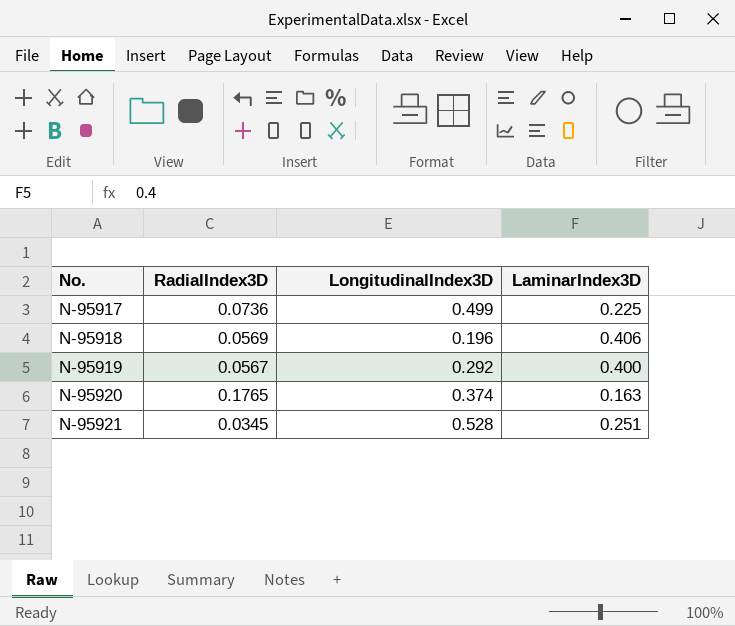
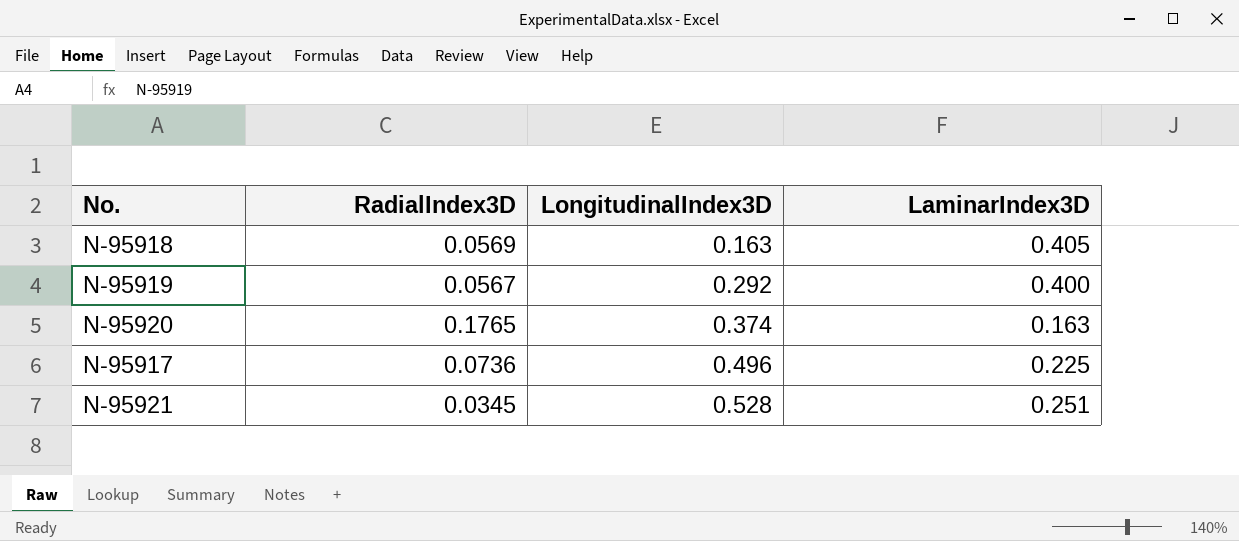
row order: No. ascending -> LongitudinalIndex3D ascending
N-95918 | LongitudinalIndex3D: 0.196 -> 0.163
N-95918 | LaminarIndex3D: 0.406 -> 0.405
N-95917 | LongitudinalIndex3D: 0.499 -> 0.496

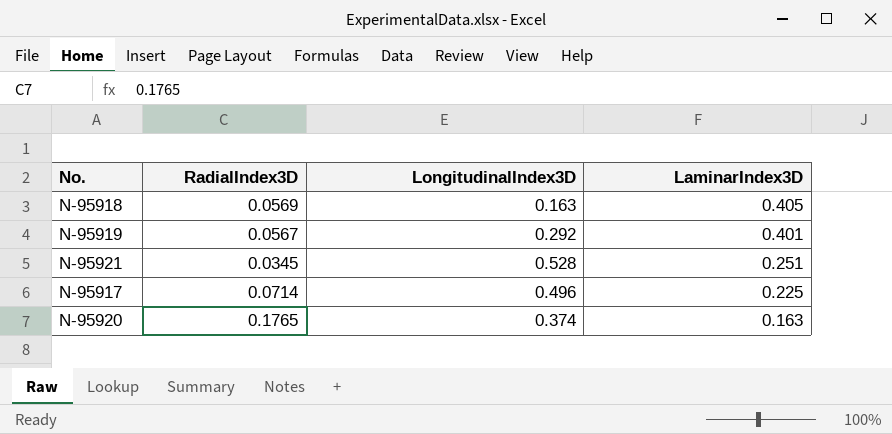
row order: LongitudinalIndex3D ascending -> LaminarIndex3D descending
N-95919 | LaminarIndex3D: 0.400 -> 0.401
N-95917 | RadialIndex3D: 0.0736 -> 0.0714

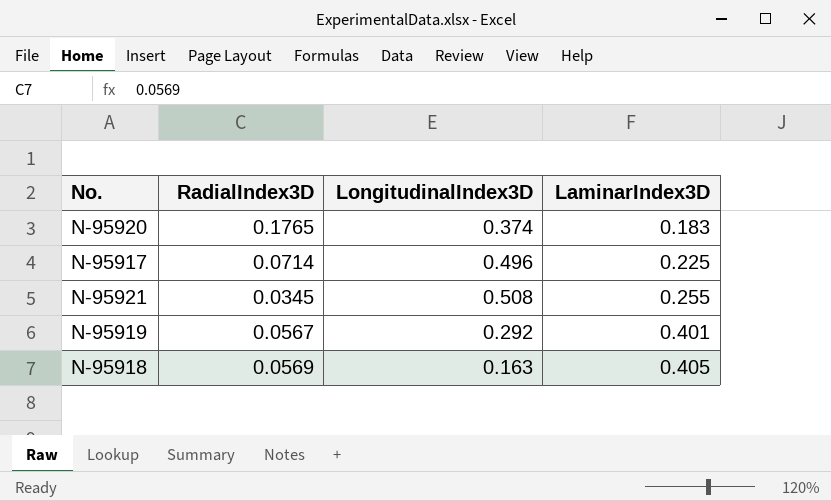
row order: LaminarIndex3D descending -> LaminarIndex3D ascending
N-95920 | LaminarIndex3D: 0.163 -> 0.183
N-95921 | LongitudinalIndex3D: 0.528 -> 0.508
N-95921 | LaminarIndex3D: 0.251 -> 0.255

